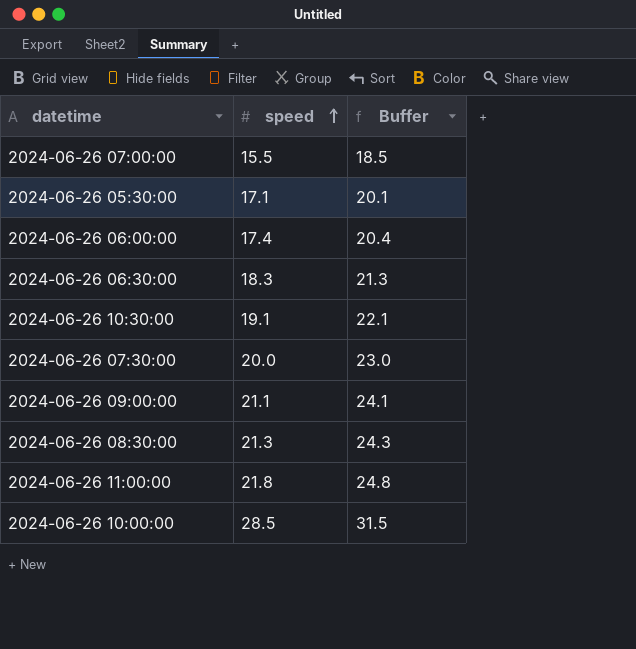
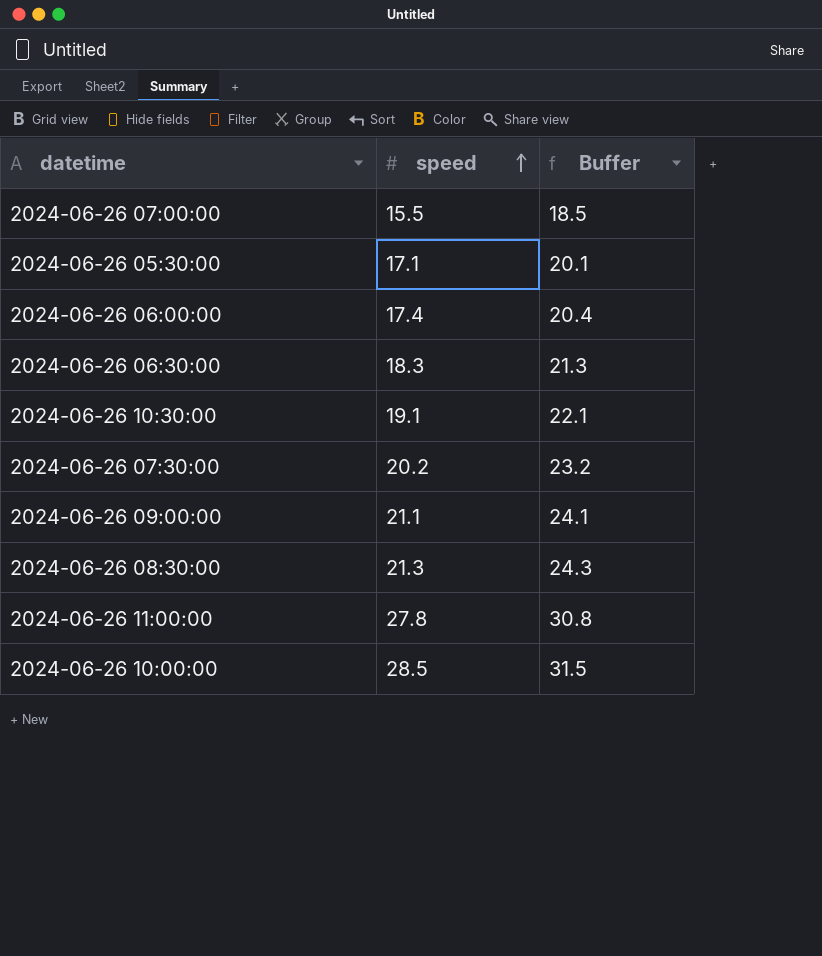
2024-06-26 07:30:00 | speed: 20.0 -> 20.2
2024-06-26 07:30:00 | Buffer: 23.0 -> 23.2
2024-06-26 11:00:00 | speed: 21.8 -> 27.8
2024-06-26 11:00:00 | Buffer: 24.8 -> 30.8

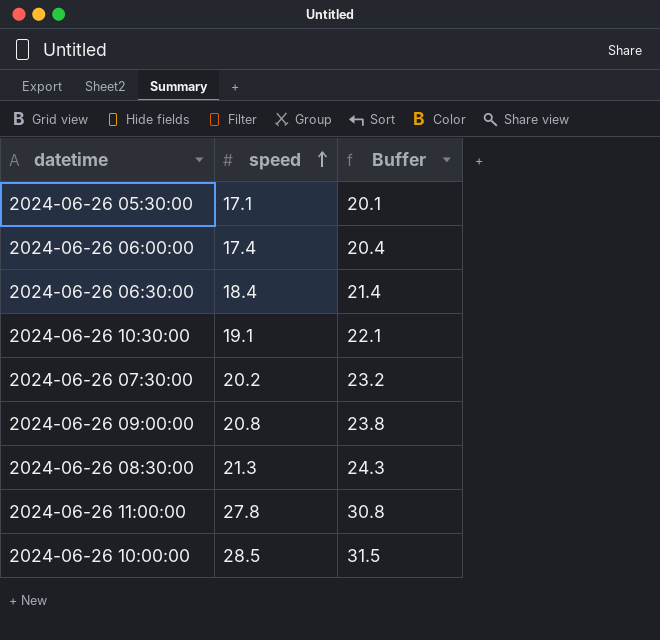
row 2024-06-26 07:00:00: 15.5 | 18.5 -> none
2024-06-26 06:30:00 | speed: 18.3 -> 18.4
2024-06-26 06:30:00 | Buffer: 21.3 -> 21.4
2024-06-26 09:00:00 | speed: 21.1 -> 20.8
2024-06-26 09:00:00 | Buffer: 24.1 -> 23.8

